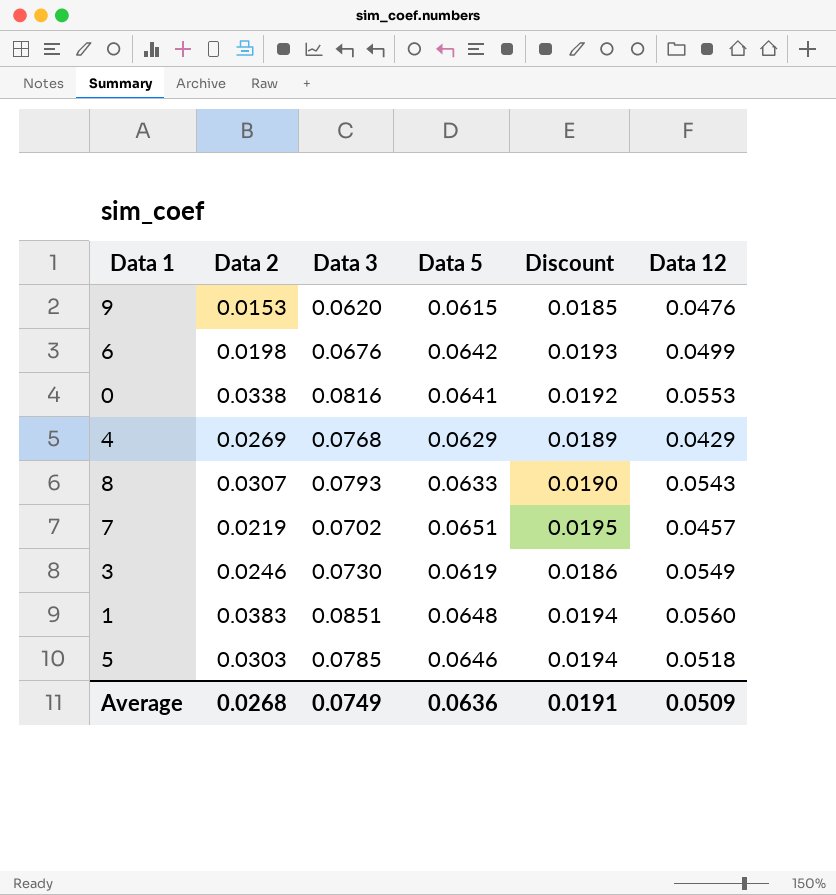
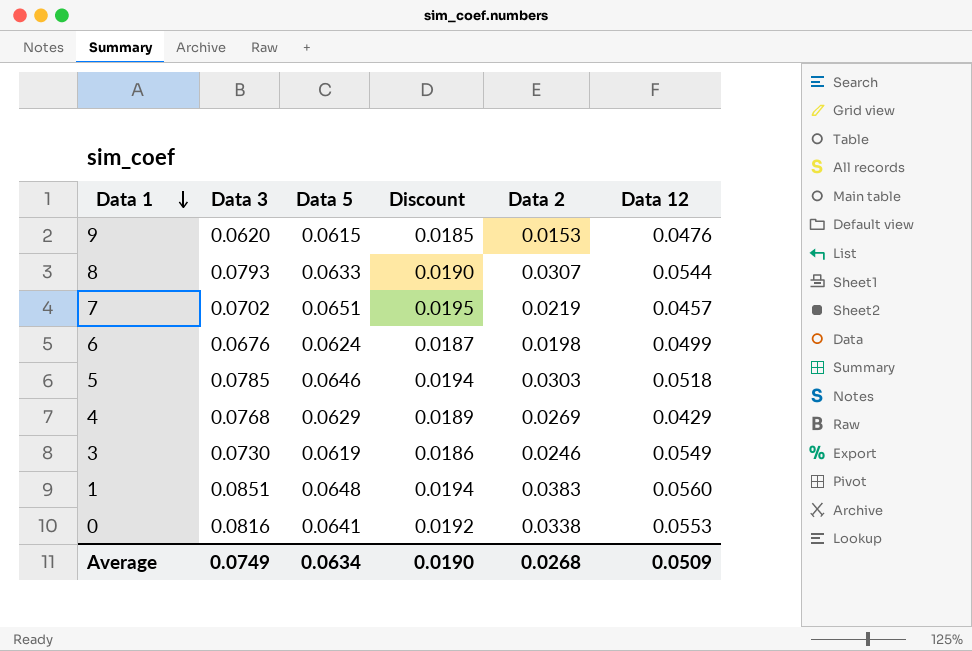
row order: none -> Data 1 descending
column Data 2 | position: 2 -> 5
8 | Data 12: 0.0543 -> 0.0544
6 | Data 5: 0.0642 -> 0.0624
6 | Discount: 0.0193 -> 0.0187
Average | Data 5: 0.0636 -> 0.0634
Average | Discount: 0.0191 -> 0.0190

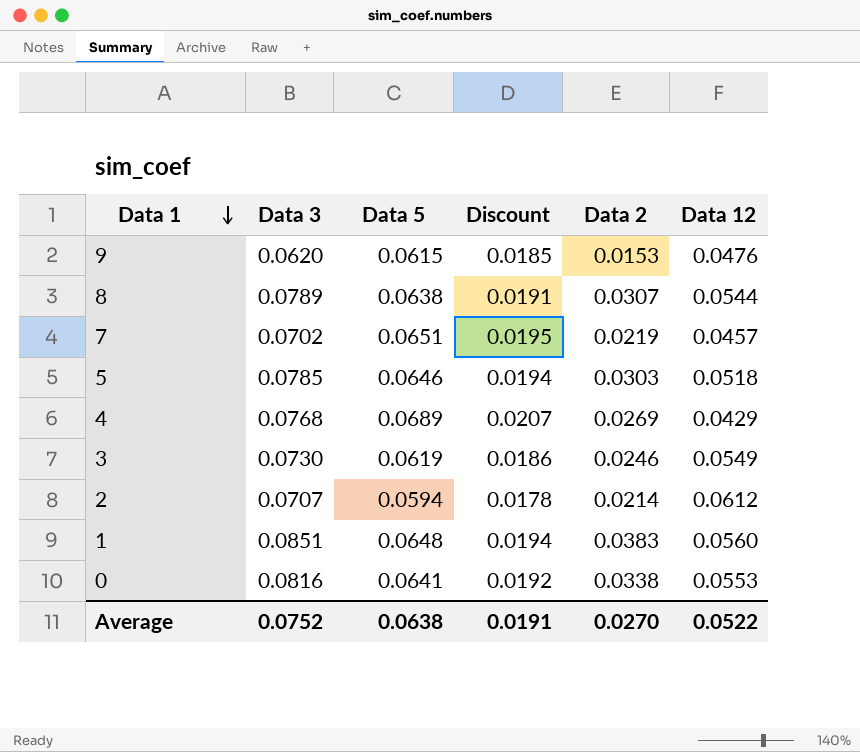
row 6: 0.0676 | 0.0624 | 0.0187 | 0.0198 | 0.0499 -> none
8 | Data 3: 0.0793 -> 0.0789
8 | Data 5: 0.0633 -> 0.0638
8 | Discount: 0.0190 -> 0.0191
4 | Data 5: 0.0629 -> 0.0689
4 | Discount: 0.0189 -> 0.0207
row 2: none -> 0.0707 | 0.0594 | 0.0178 | 0.0214 | 0.0612
Average | Data 3: 0.0749 -> 0.0752
Average | Data 5: 0.0634 -> 0.0638
Average | Discount: 0.0190 -> 0.0191
Average | Data 2: 0.0268 -> 0.0270
Average | Data 12: 0.0509 -> 0.0522

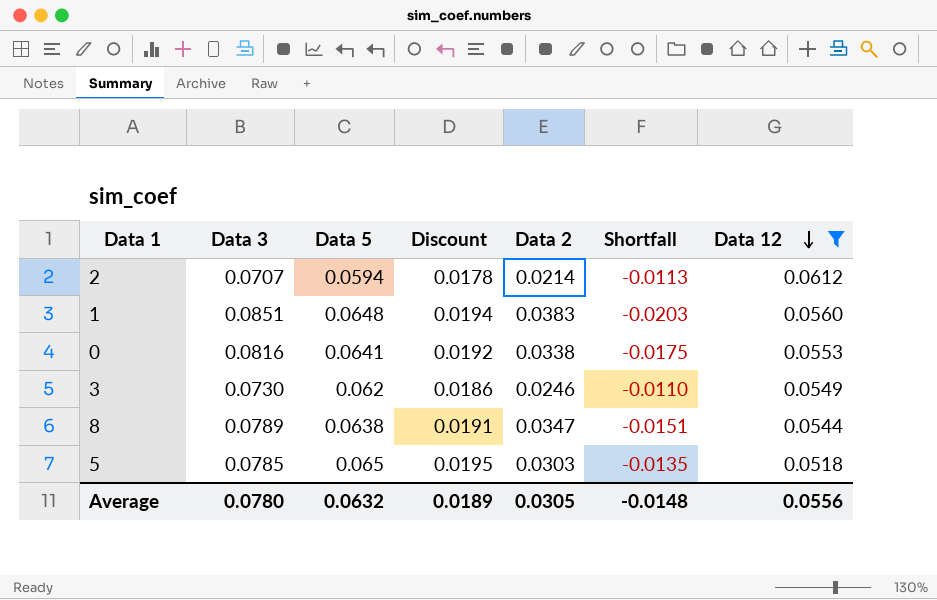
filter: none -> Data 12 >= 0.0518
row order: Data 1 descending -> Data 12 descending
column Shortfall | formula: none -> [Data 5] - [Data 3]
3 | Data 5: 0.0619 -> 0.062
8 | Data 2: 0.0307 -> 0.0347
5 | Data 5: 0.0646 -> 0.065
5 | Discount: 0.0194 -> 0.0195
Average | Data 3: 0.0752 -> 0.0780
Average | Data 5: 0.0638 -> 0.0632
Average | Discount: 0.0191 -> 0.0189
Average | Data 2: 0.0270 -> 0.0305
Average | Data 12: 0.0522 -> 0.0556

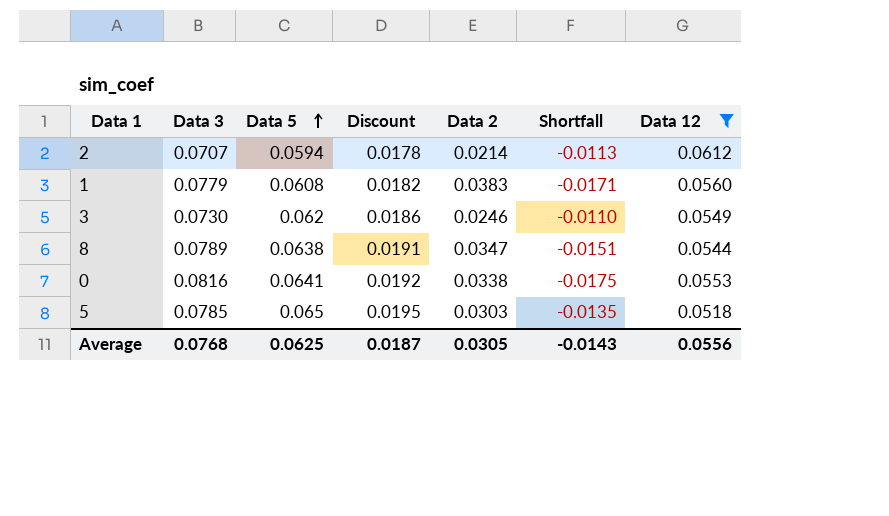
row order: Data 12 descending -> Data 5 ascending
1 | Data 3: 0.0851 -> 0.0779
1 | Data 5: 0.0648 -> 0.0608
1 | Discount: 0.0194 -> 0.0182
1 | Shortfall: -0.0203 -> -0.0171
Average | Data 3: 0.0780 -> 0.0768
Average | Data 5: 0.0632 -> 0.0625
Average | Discount: 0.0189 -> 0.0187
Average | Shortfall: -0.0148 -> -0.0143

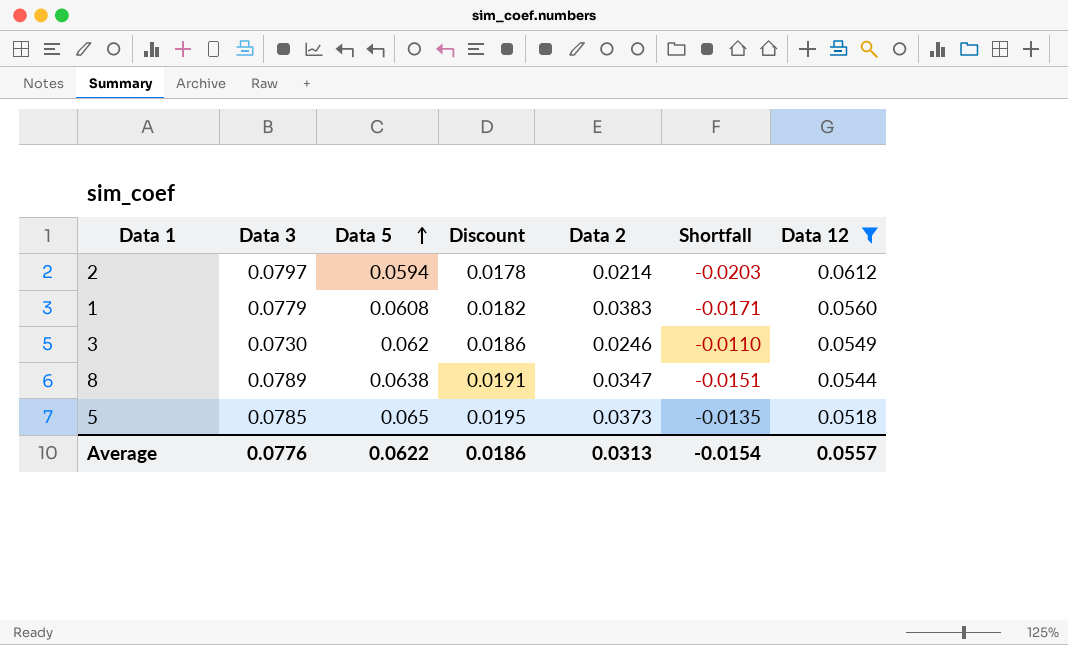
row 0: 0.0816 | 0.0641 | 0.0192 | 0.0338 | -0.0175 | 0.0553 -> none
2 | Data 3: 0.0707 -> 0.0797
2 | Shortfall: -0.0113 -> -0.0203
5 | Data 2: 0.0303 -> 0.0373
Average | Data 3: 0.0768 -> 0.0776
Average | Data 5: 0.0625 -> 0.0622
Average | Discount: 0.0187 -> 0.0186
Average | Data 2: 0.0305 -> 0.0313
Average | Shortfall: -0.0143 -> -0.0154
Average | Data 12: 0.0556 -> 0.0557

